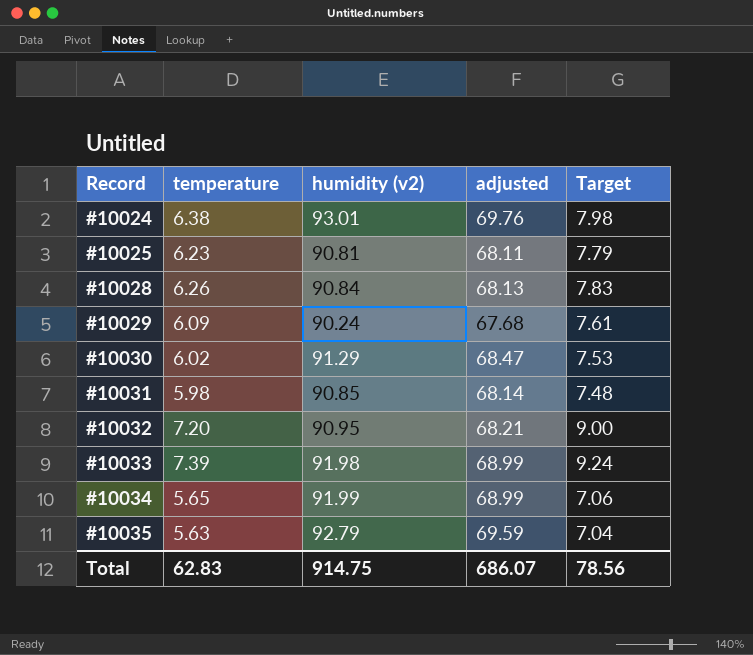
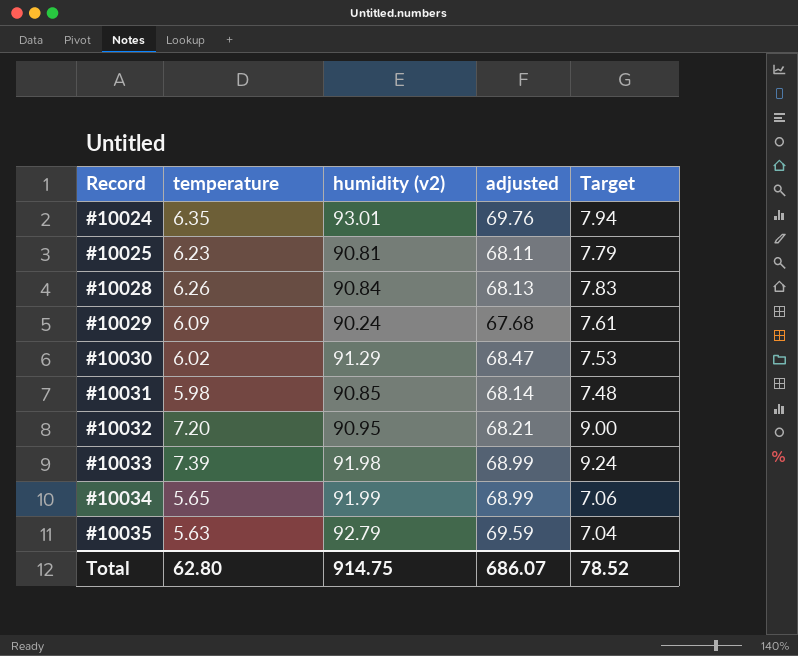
#10024 | temperature: 6.38 -> 6.35
#10024 | Target: 7.98 -> 7.94
Total | temperature: 62.83 -> 62.80
Total | Target: 78.56 -> 78.52

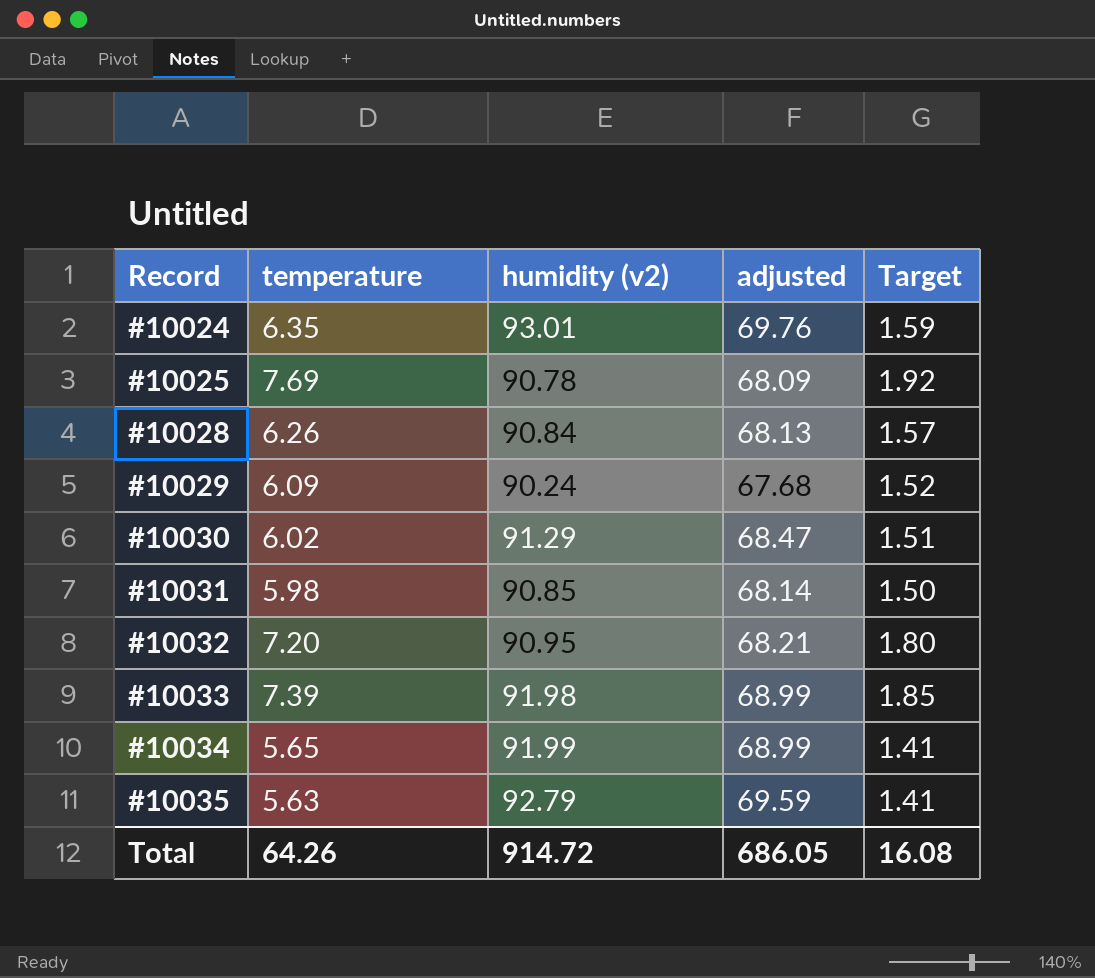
column Target | formula: [temperature] * 1.25 -> [temperature] * 0.25
#10025 | temperature: 6.23 -> 7.69
#10025 | humidity (v2): 90.81 -> 90.78
#10025 | adjusted: 68.11 -> 68.09
Total | temperature: 62.80 -> 64.26
Total | humidity (v2): 914.75 -> 914.72
Total | adjusted: 686.07 -> 686.05
Total | Target: 78.52 -> 16.08

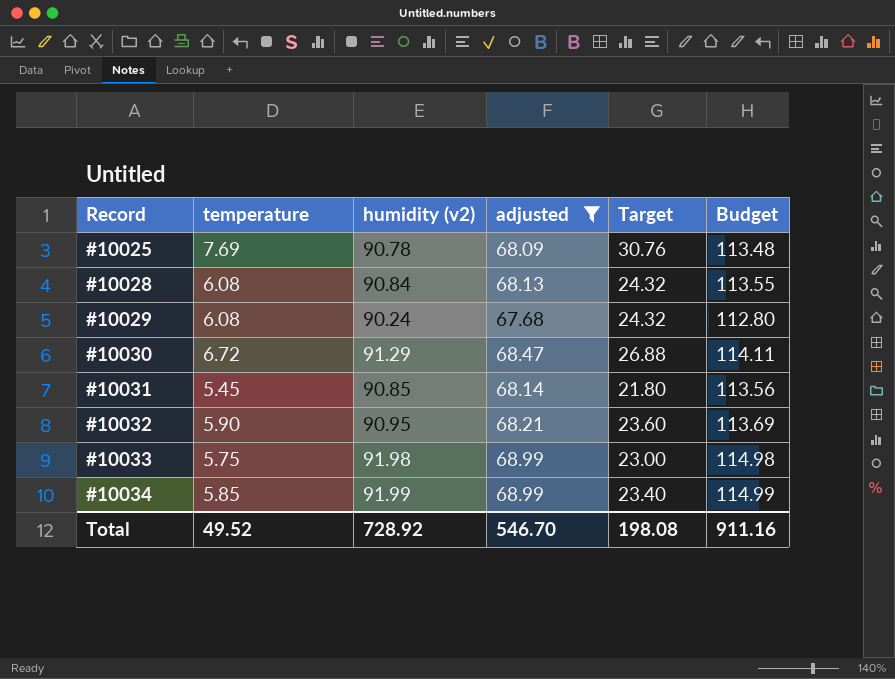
filter: none -> adjusted <= 68.99
column Target | formula: [temperature] * 0.25 -> [temperature] * 4
column Budget | formula: none -> [humidity (v2)] * 1.25
#10028 | temperature: 6.26 -> 6.08
#10029 | temperature: 6.09 -> 6.08
#10030 | temperature: 6.02 -> 6.72
#10031 | temperature: 5.98 -> 5.45
#10032 | temperature: 7.20 -> 5.90
#10033 | temperature: 7.39 -> 5.75
#10034 | temperature: 5.65 -> 5.85
Total | temperature: 64.26 -> 49.52
Total | humidity (v2): 914.72 -> 728.92
Total | adjusted: 686.05 -> 546.70
Total | Target: 16.08 -> 198.08

